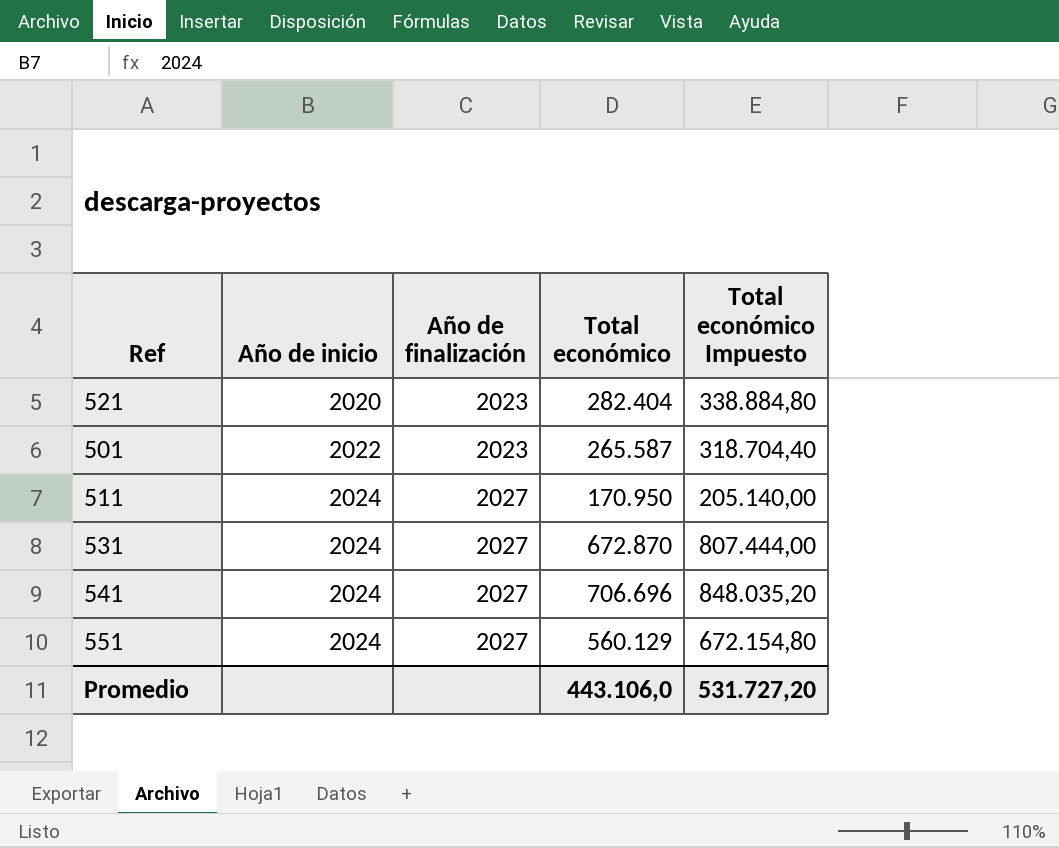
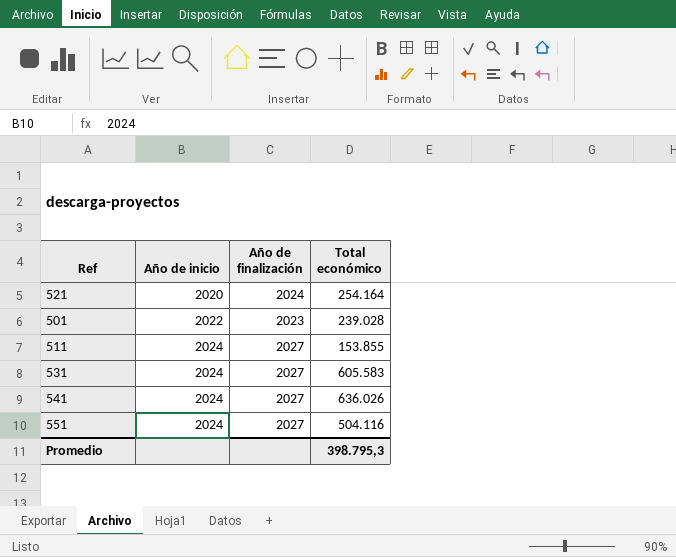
column Total económico Impuesto | formula: [Total económico] * 1,2 -> none
521 | Año de finalización: 2023 -> 2024
521 | Total económico: 282.404 -> 254.164
501 | Total económico: 265.587 -> 239.028
511 | Total económico: 170.950 -> 153.855
531 | Total económico: 672.870 -> 605.583
541 | Total económico: 706.696 -> 636.026
551 | Total económico: 560.129 -> 504.116
Promedio | Total económico: 443.106,0 -> 398.795,3

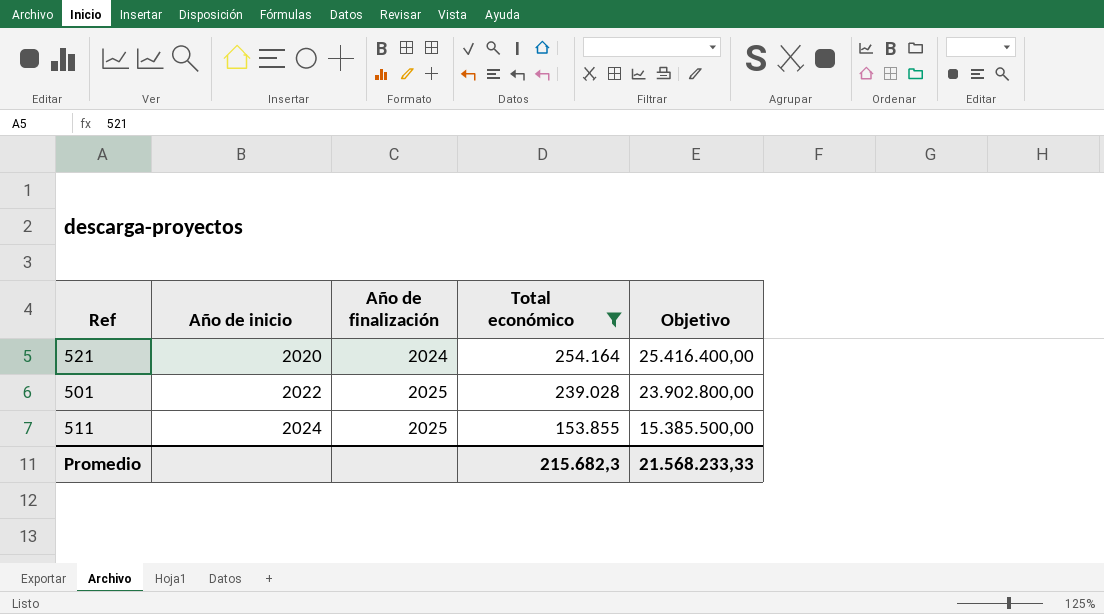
filter: none -> Total económico <= 254.164
column Objetivo | formula: none -> [Total económico] * 100
501 | Año de finalización: 2023 -> 2025
511 | Año de finalización: 2027 -> 2025
Promedio | Total económico: 398.795,3 -> 215.682,3

